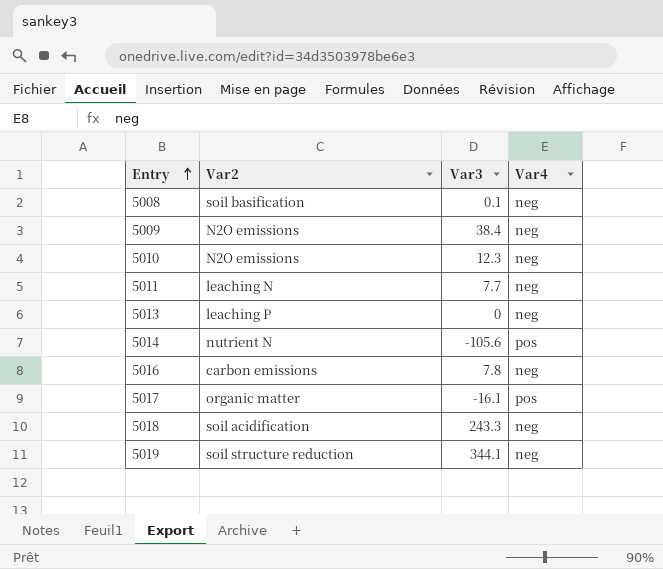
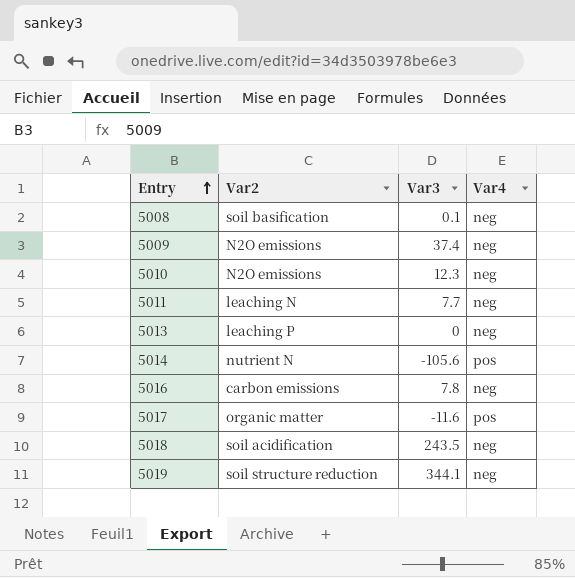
5009 | Var3: 38.4 -> 37.4
5017 | Var3: -16.1 -> -11.6
5018 | Var3: 243.3 -> 243.5

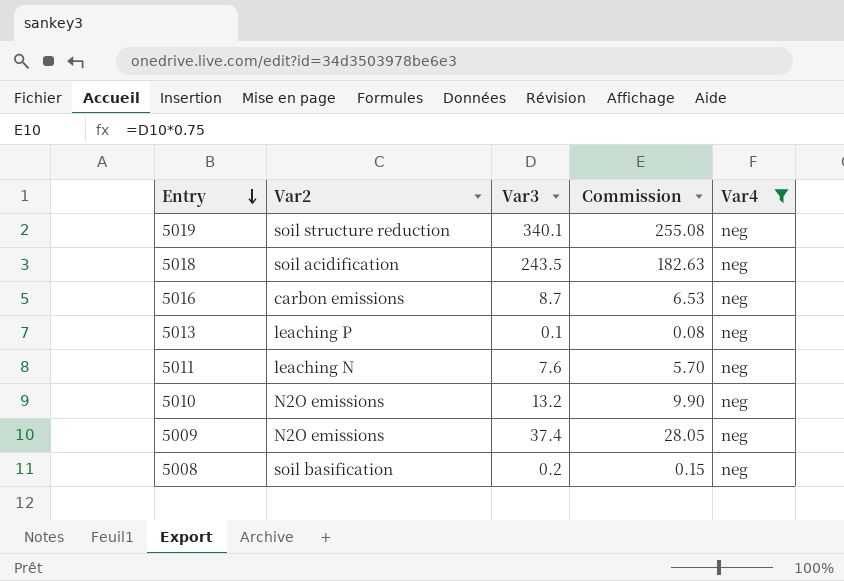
filter: none -> Var4 = neg
row order: Entry ascending -> Entry descending
column Commission | formula: none -> [Var3] * 0.75
5019 | Var3: 344.1 -> 340.1
5016 | Var3: 7.8 -> 8.7
5013 | Var3: 0 -> 0.1
5011 | Var3: 7.7 -> 7.6
5010 | Var3: 12.3 -> 13.2
5008 | Var3: 0.1 -> 0.2

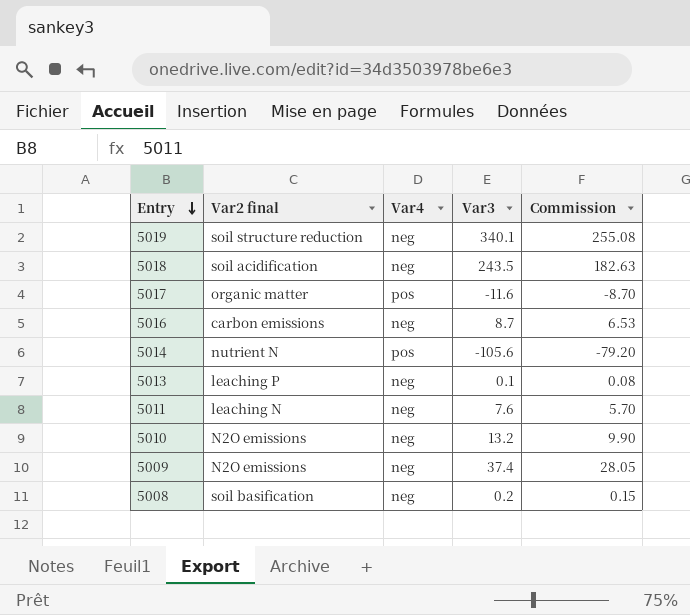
filter: Var4 = neg -> none
column name: Var2 -> Var2 final
column Var4 | position: 5 -> 3

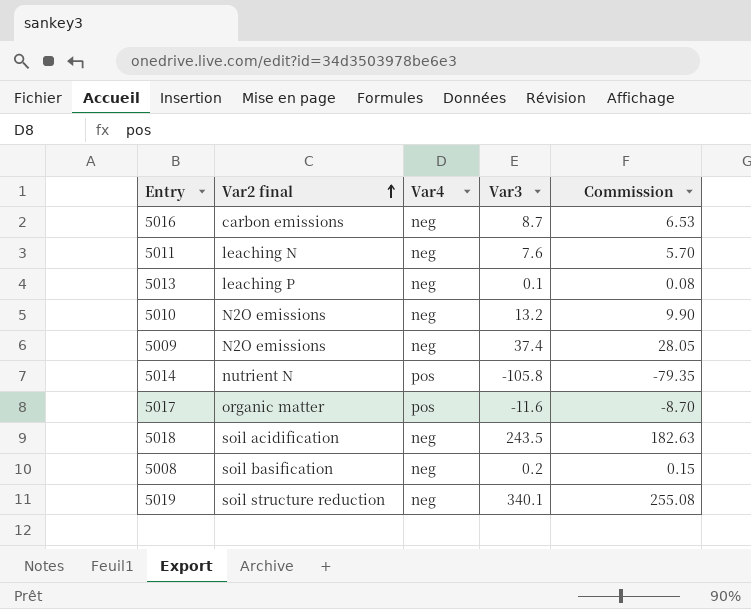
row order: Entry descending -> Var2 final ascending
5014 | Var3: -105.6 -> -105.8
5014 | Commission: -79.20 -> -79.35

